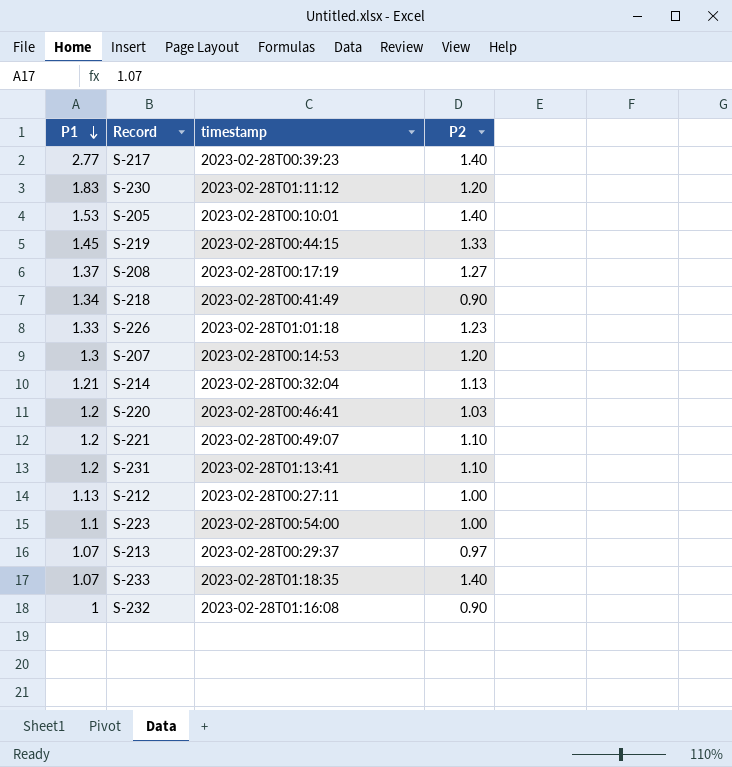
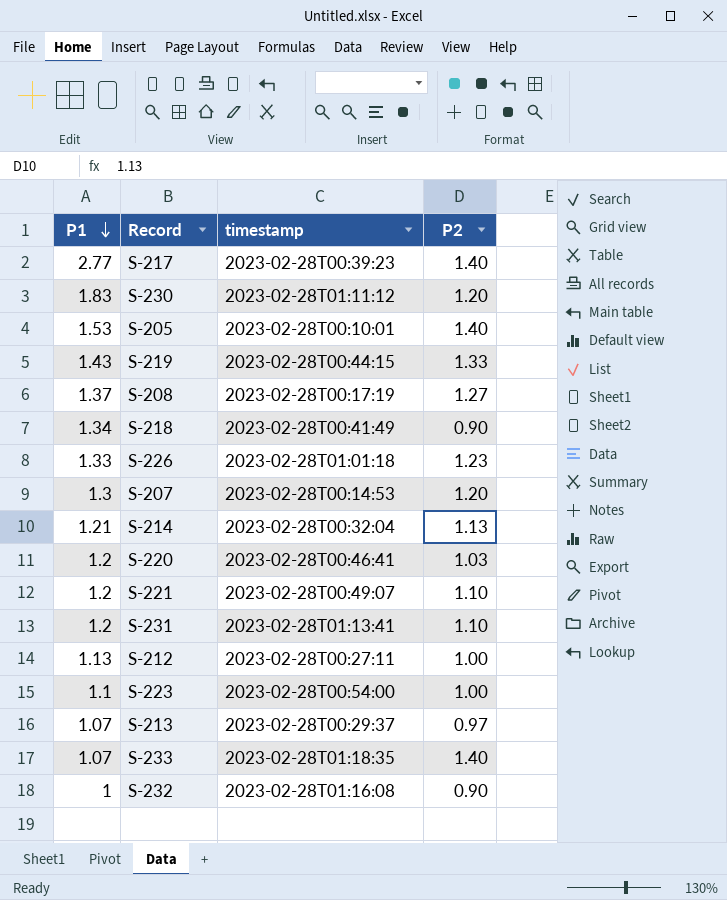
S-219 | P1: 1.45 -> 1.43

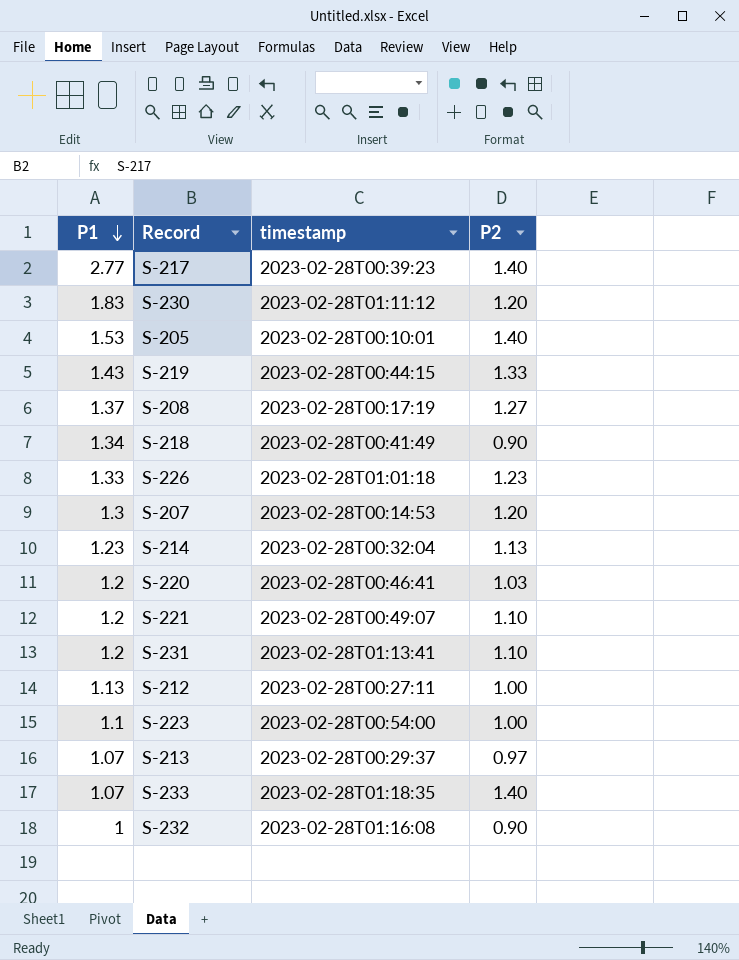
S-214 | P1: 1.21 -> 1.23

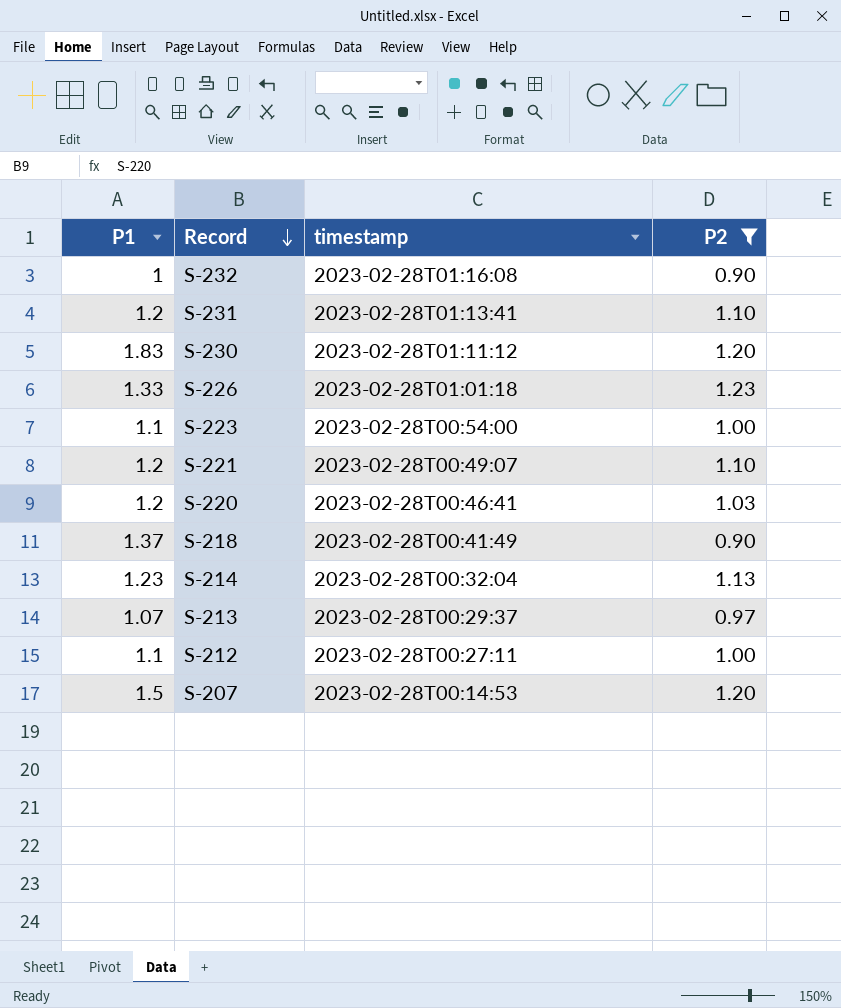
filter: none -> P2 <= 1.23
row order: P1 descending -> Record descending
S-218 | P1: 1.34 -> 1.37
S-212 | P1: 1.13 -> 1.1
S-207 | P1: 1.3 -> 1.5

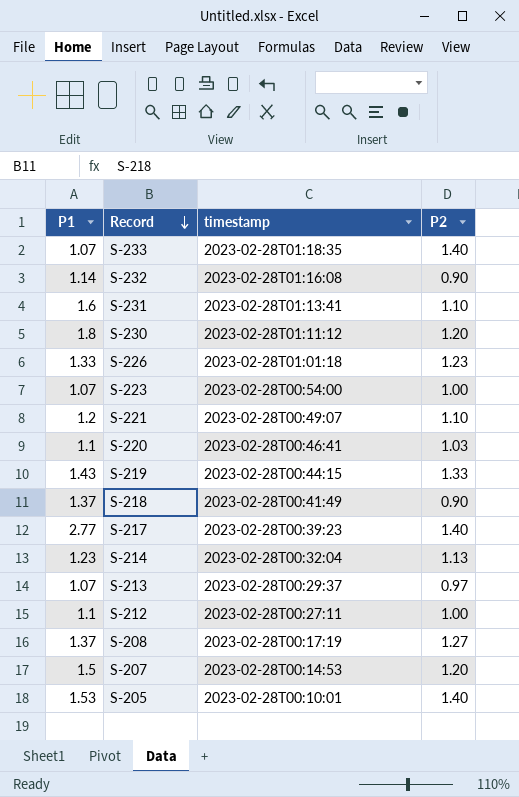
filter: P2 <= 1.23 -> none
S-232 | P1: 1 -> 1.14
S-231 | P1: 1.2 -> 1.6
S-230 | P1: 1.83 -> 1.8
S-223 | P1: 1.1 -> 1.07
S-220 | P1: 1.2 -> 1.1

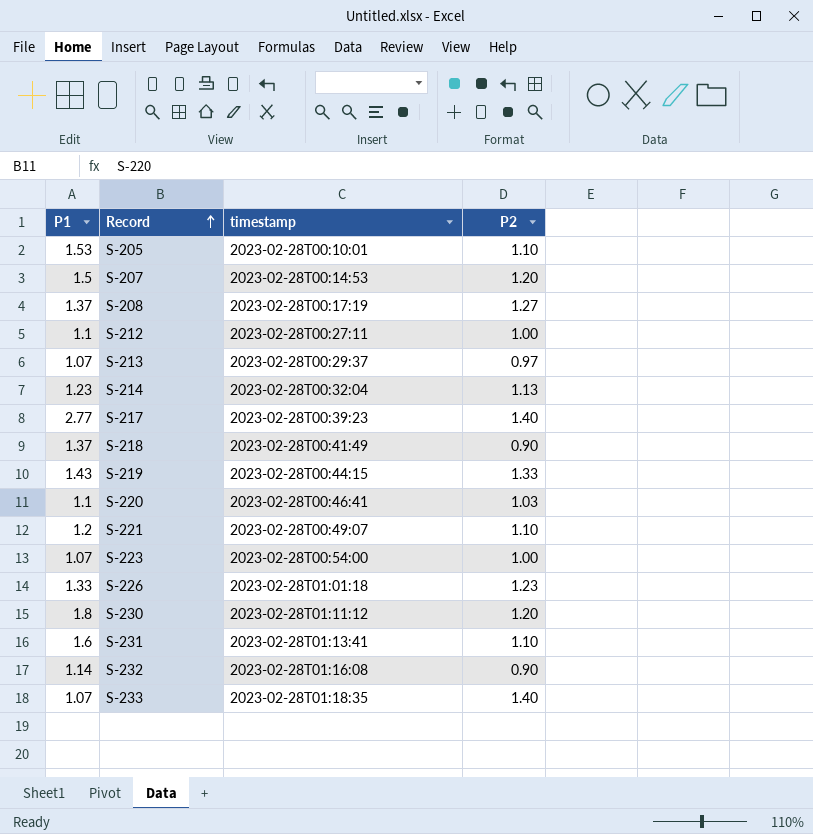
row order: Record descending -> Record ascending
S-205 | P2: 1.40 -> 1.10

